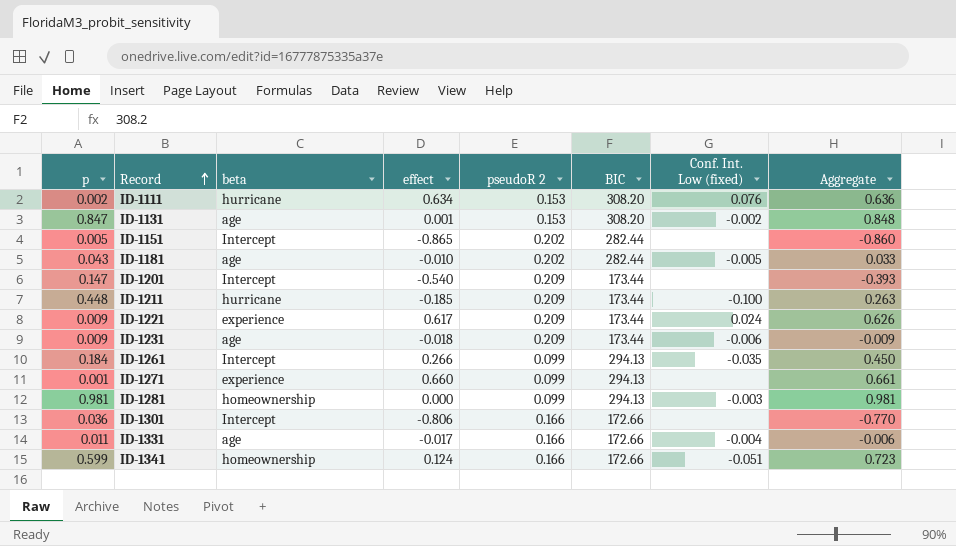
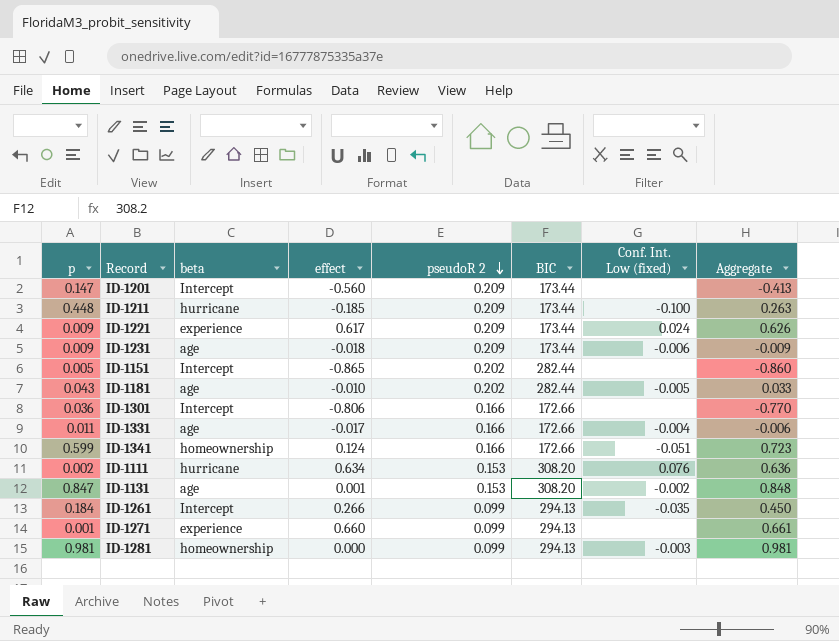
row order: Record ascending -> pseudoR 2 descending
ID-1201 | effect: -0.540 -> -0.560
ID-1201 | Aggregate: -0.393 -> -0.413

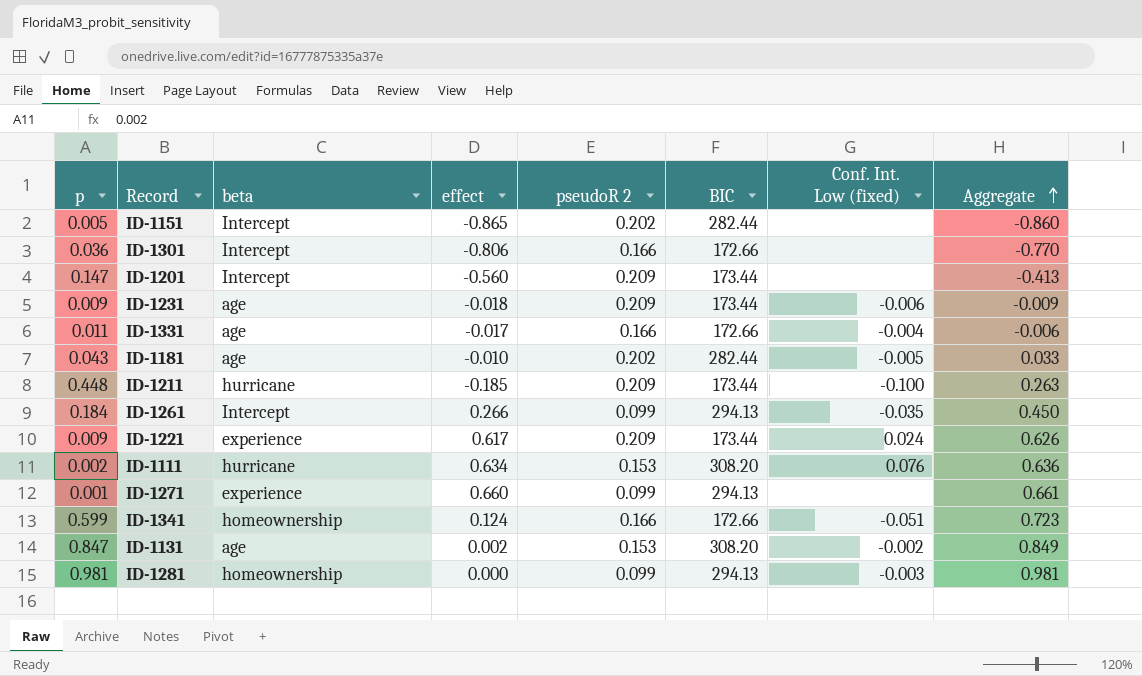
row order: pseudoR 2 descending -> Aggregate ascending
ID-1131 | effect: 0.001 -> 0.002
ID-1131 | Aggregate: 0.848 -> 0.849

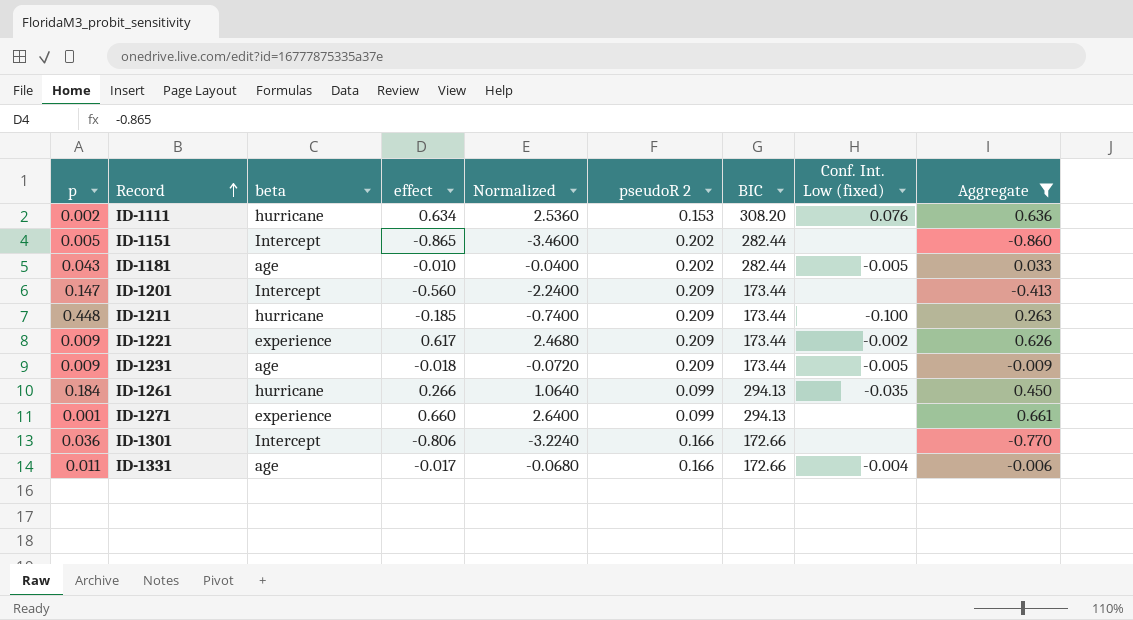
filter: none -> Aggregate <= 0.661
row order: Aggregate ascending -> Record ascending
column Normalized | formula: none -> [effect] * 4
ID-1221 | Conf. Int. Low (fixed): 0.024 -> -0.002
ID-1231 | Conf. Int. Low (fixed): -0.006 -> -0.005
ID-1261 | beta: Intercept -> hurricane

